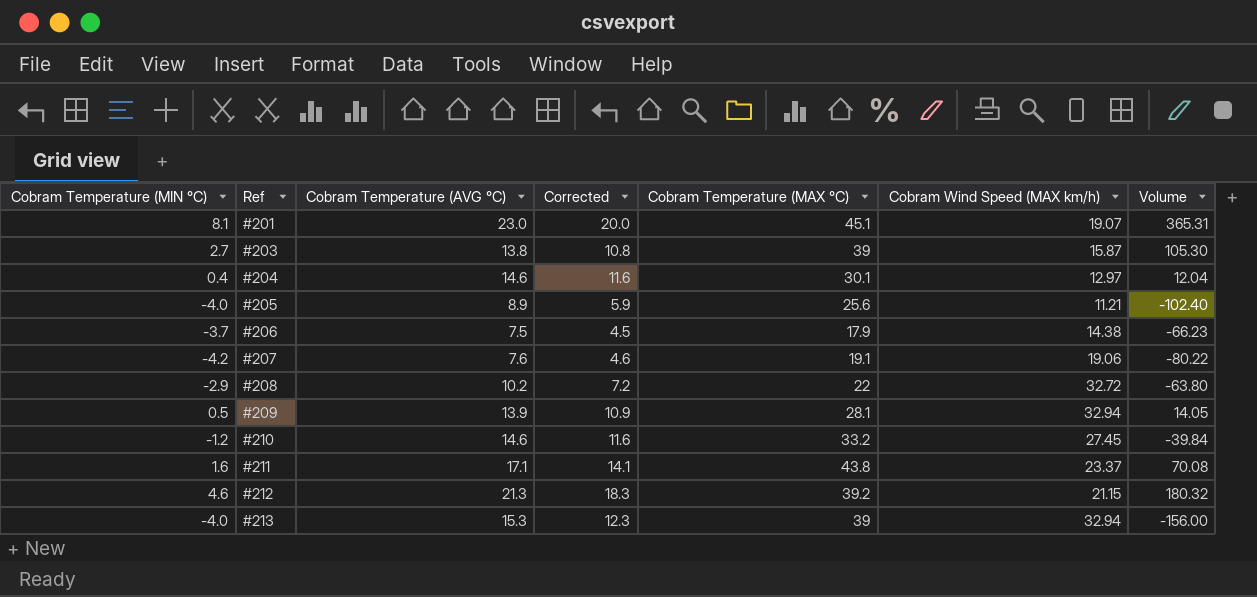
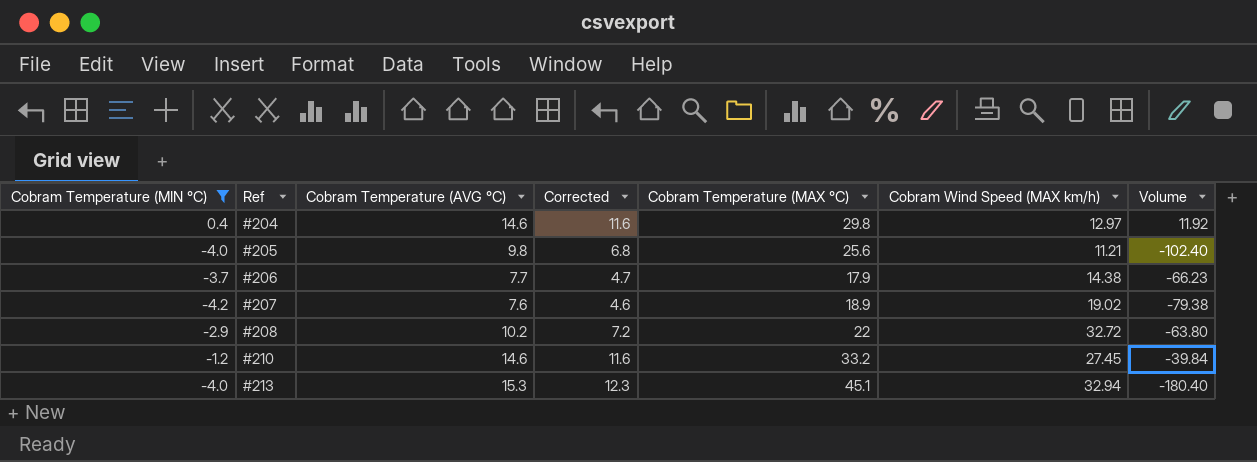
filter: none -> Cobram Temperature (MIN °C) <= 0.4
#204 | Cobram Temperature (MAX °C): 30.1 -> 29.8
#204 | Volume: 12.04 -> 11.92
#205 | Cobram Temperature (AVG °C): 8.9 -> 9.8
#205 | Corrected: 5.9 -> 6.8
#206 | Cobram Temperature (AVG °C): 7.5 -> 7.7
#206 | Corrected: 4.5 -> 4.7
#207 | Cobram Temperature (MAX °C): 19.1 -> 18.9
#207 | Cobram Wind Speed (MAX km/h): 19.06 -> 19.02
#207 | Volume: -80.22 -> -79.38
#213 | Cobram Temperature (MAX °C): 39 -> 45.1
#213 | Volume: -156.00 -> -180.40

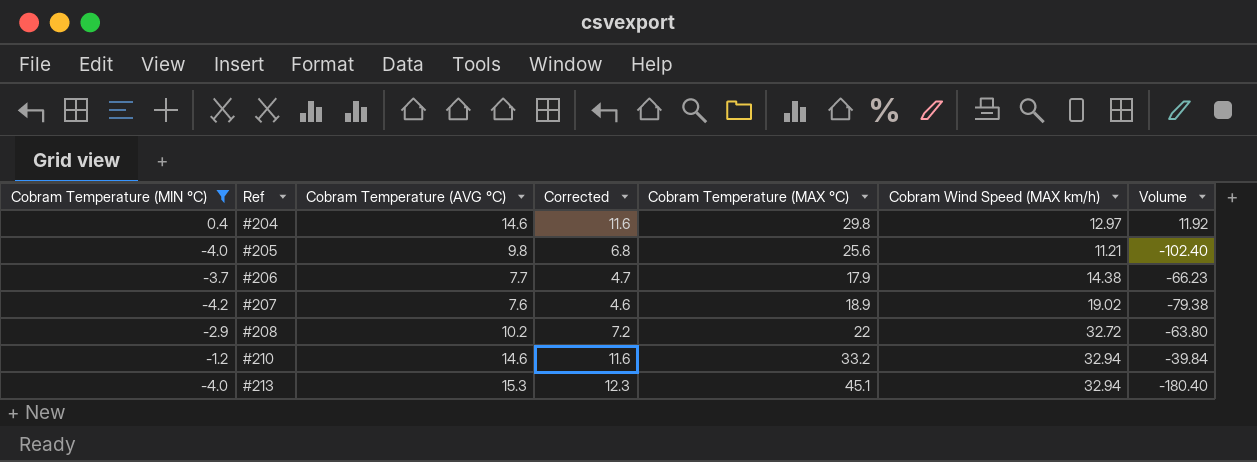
#210 | Cobram Wind Speed (MAX km/h): 27.45 -> 32.94

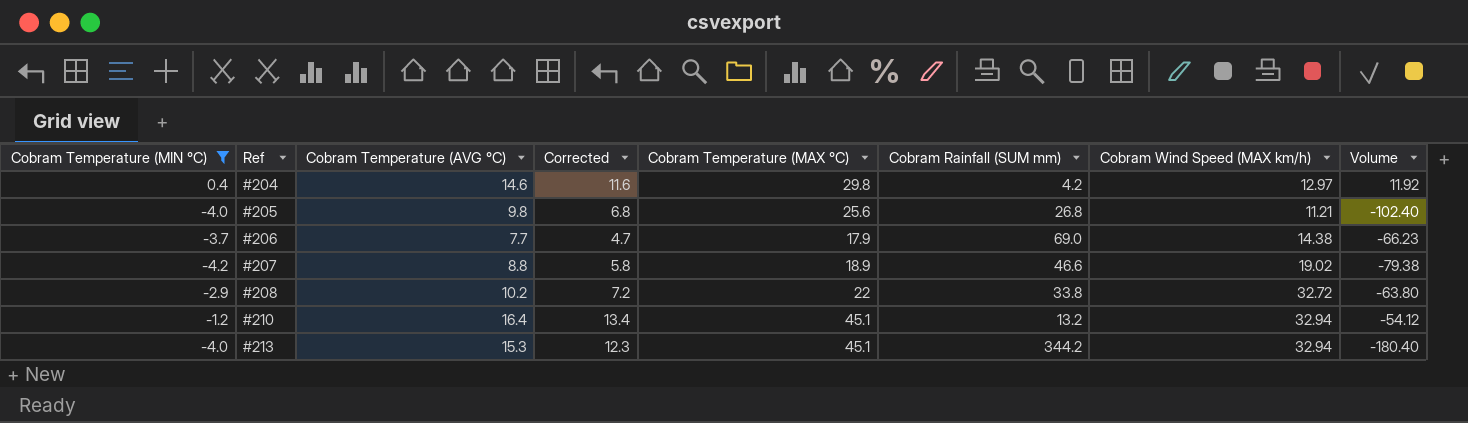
column Cobram Rainfall (SUM mm) | position: none -> 6
#207 | Cobram Temperature (AVG °C): 7.6 -> 8.8
#207 | Corrected: 4.6 -> 5.8
#210 | Cobram Temperature (AVG °C): 14.6 -> 16.4
#210 | Corrected: 11.6 -> 13.4
#210 | Cobram Temperature (MAX °C): 33.2 -> 45.1
#210 | Volume: -39.84 -> -54.12

